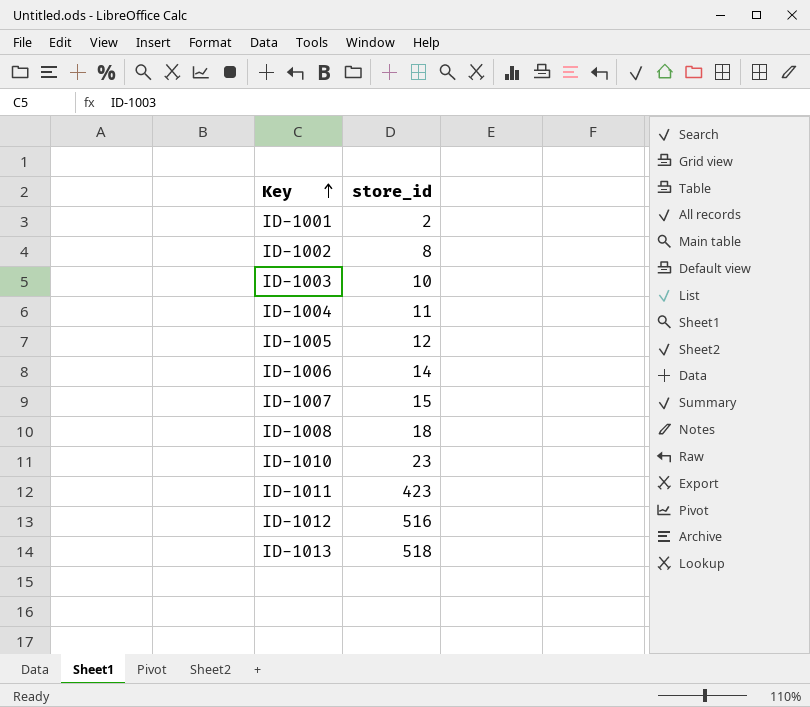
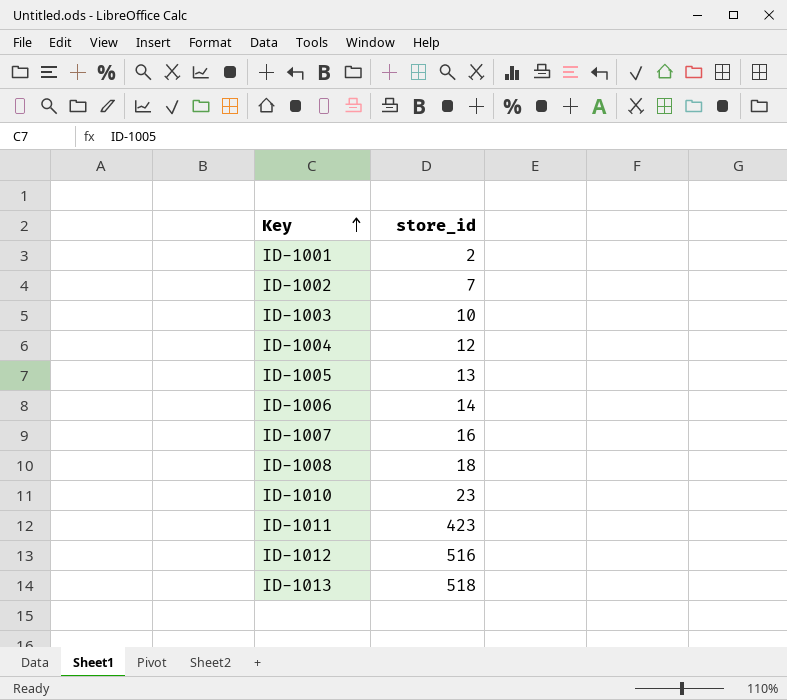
ID-1002 | store_id: 8 -> 7
ID-1004 | store_id: 11 -> 12
ID-1005 | store_id: 12 -> 13
ID-1007 | store_id: 15 -> 16

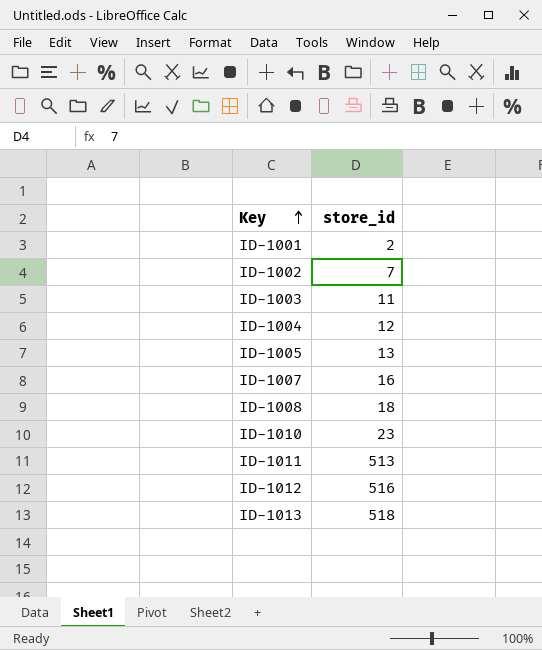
row ID-1006: 14 -> none
ID-1003 | store_id: 10 -> 11
ID-1011 | store_id: 423 -> 513

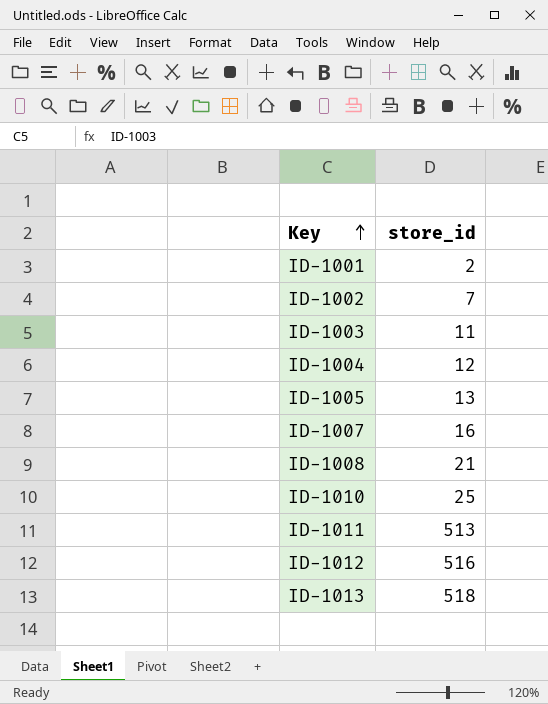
ID-1008 | store_id: 18 -> 21
ID-1010 | store_id: 23 -> 25

